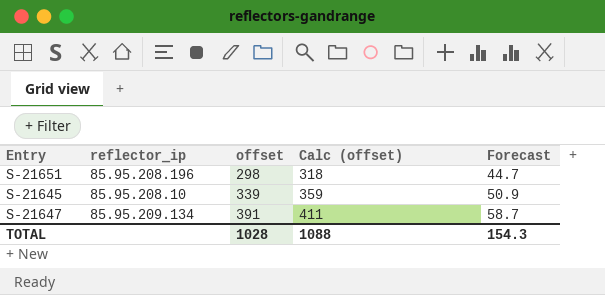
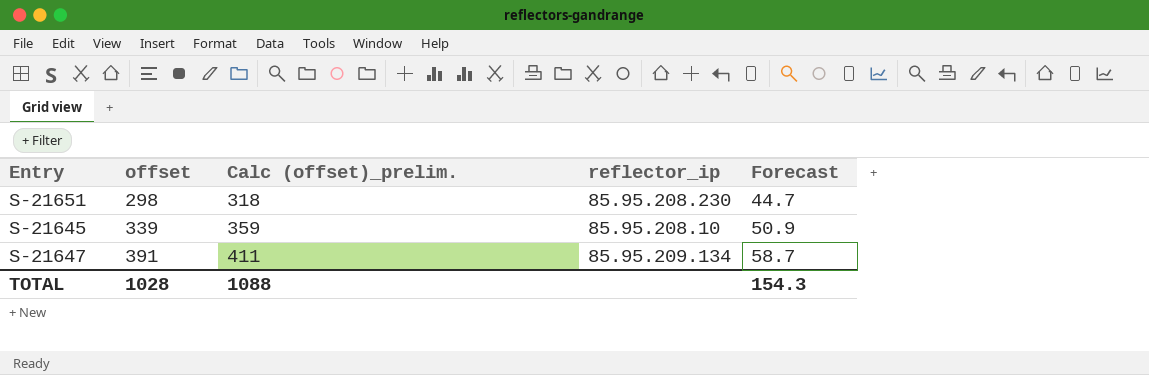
column name: Calc (offset) -> Calc (offset)_prelim.
column reflector_ip | position: 2 -> 4
S-21651 | reflector_ip: 85.95.208.196 -> 85.95.208.230

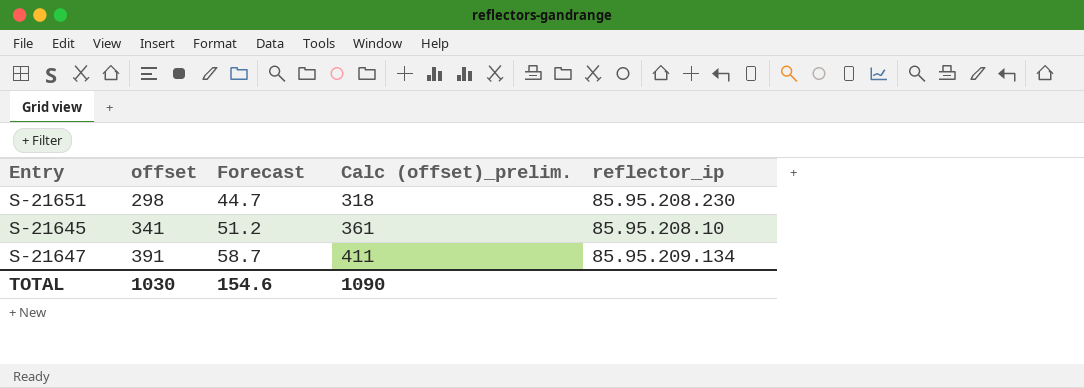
column Forecast | position: 5 -> 3
S-21645 | offset: 339 -> 341
S-21645 | Forecast: 50.9 -> 51.2
S-21645 | Calc (offset)_prelim.: 359 -> 361
TOTAL | offset: 1028 -> 1030
TOTAL | Forecast: 154.3 -> 154.6
TOTAL | Calc (offset)_prelim.: 1088 -> 1090

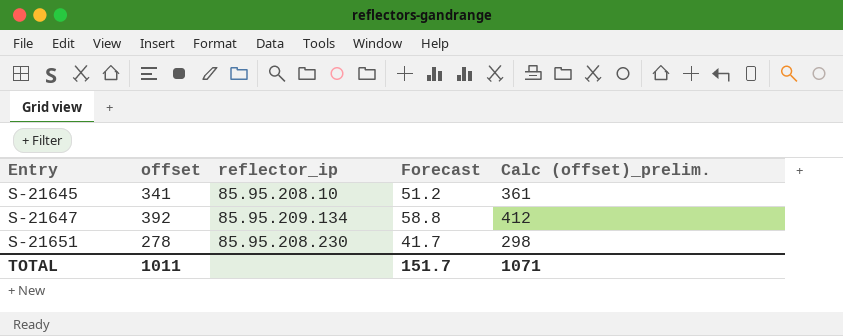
row order: offset ascending -> Entry ascending
column reflector_ip | position: 5 -> 3
S-21647 | offset: 391 -> 392
S-21647 | Forecast: 58.7 -> 58.8
S-21647 | Calc (offset)_prelim.: 411 -> 412
S-21651 | offset: 298 -> 278
S-21651 | Forecast: 44.7 -> 41.7
S-21651 | Calc (offset)_prelim.: 318 -> 298
TOTAL | offset: 1030 -> 1011
TOTAL | Forecast: 154.6 -> 151.7
TOTAL | Calc (offset)_prelim.: 1090 -> 1071

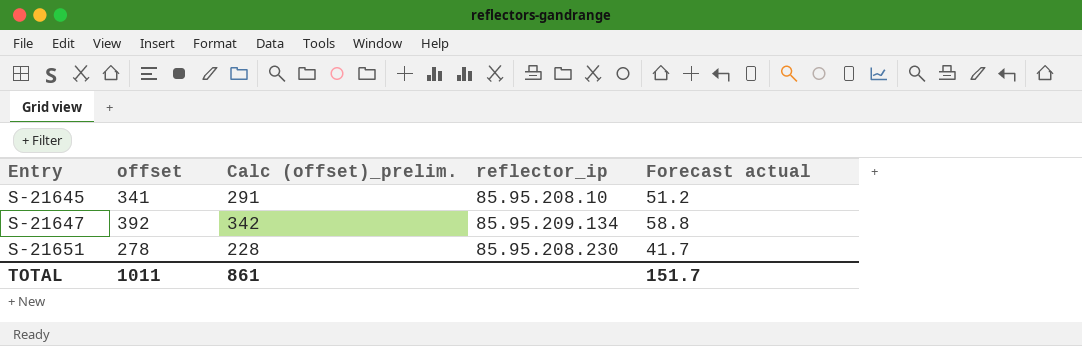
column Calc (offset)_prelim. | formula: [offset] + 20 -> [offset] - 50
column Calc (offset)_prelim. | position: 5 -> 3
column name: Forecast -> Forecast actual
TOTAL | Calc (offset)_prelim.: 1071 -> 861

